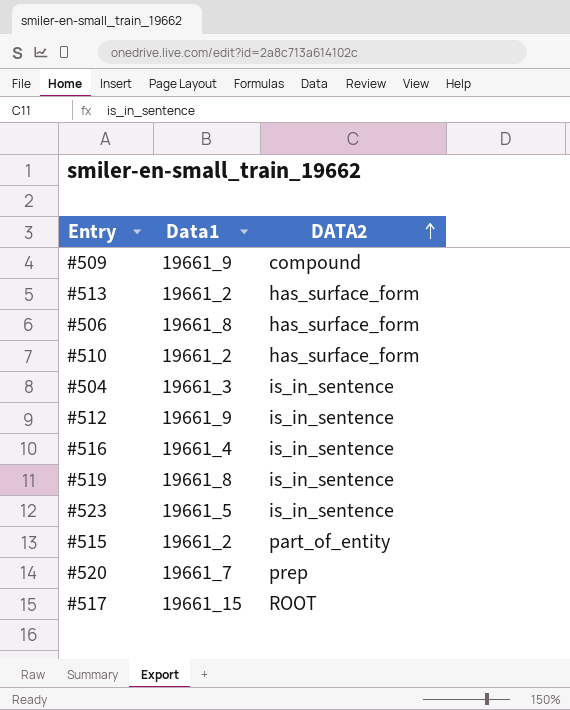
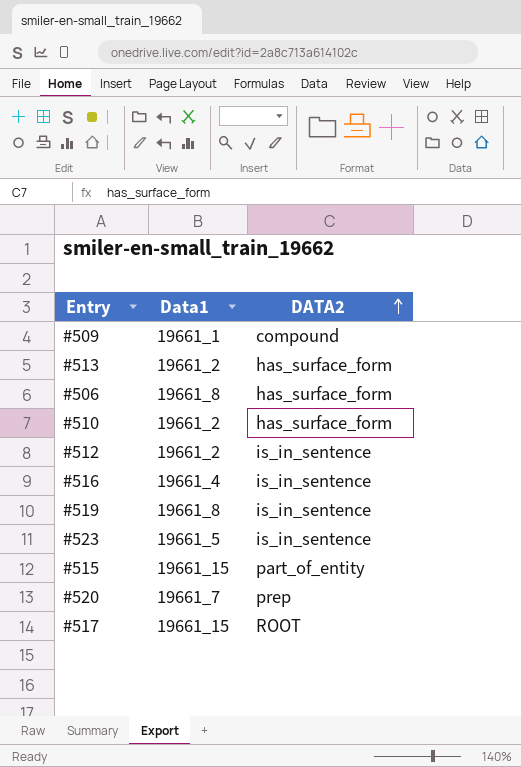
row #504: 19661_3 | is_in_sentence -> none
#509 | Data1: 19661_9 -> 19661_1
#512 | Data1: 19661_9 -> 19661_2
#515 | Data1: 19661_2 -> 19661_15

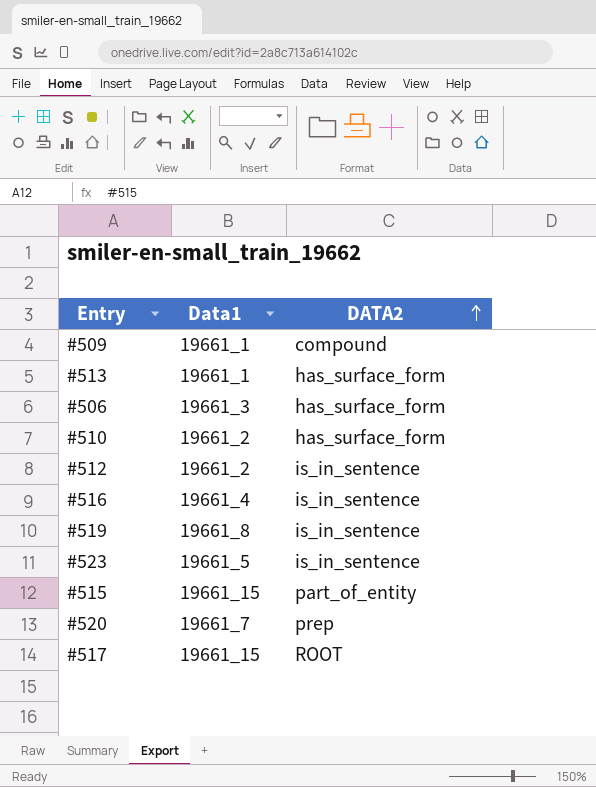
#513 | Data1: 19661_2 -> 19661_1
#506 | Data1: 19661_8 -> 19661_3

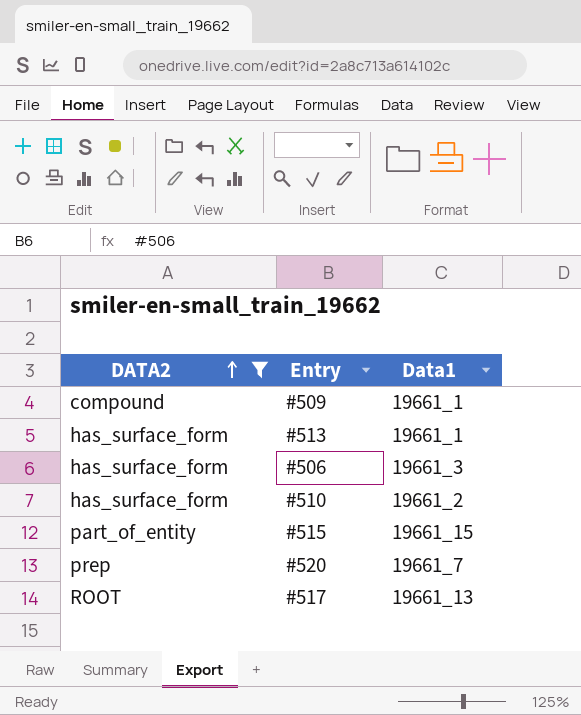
filter: none -> DATA2 != is_in_sentence
column DATA2 | position: 3 -> 1
#517 | Data1: 19661_15 -> 19661_13

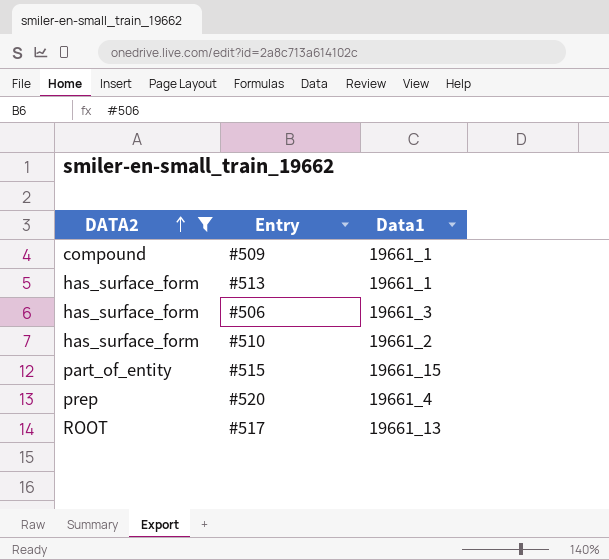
#520 | Data1: 19661_7 -> 19661_4

